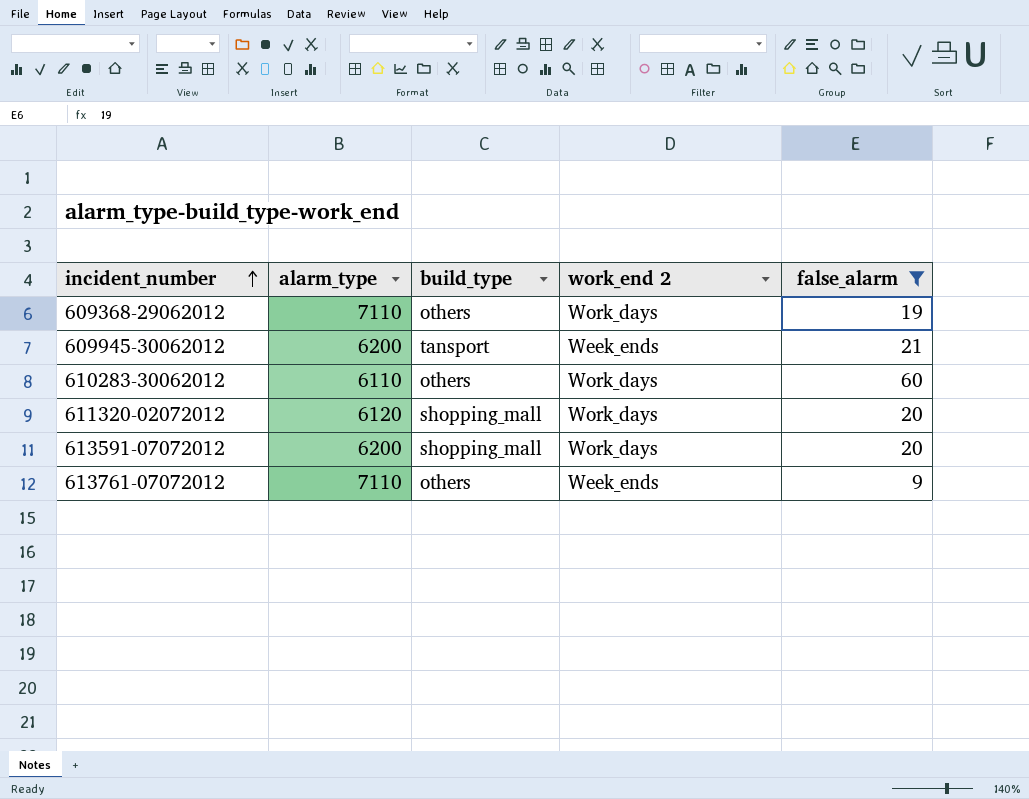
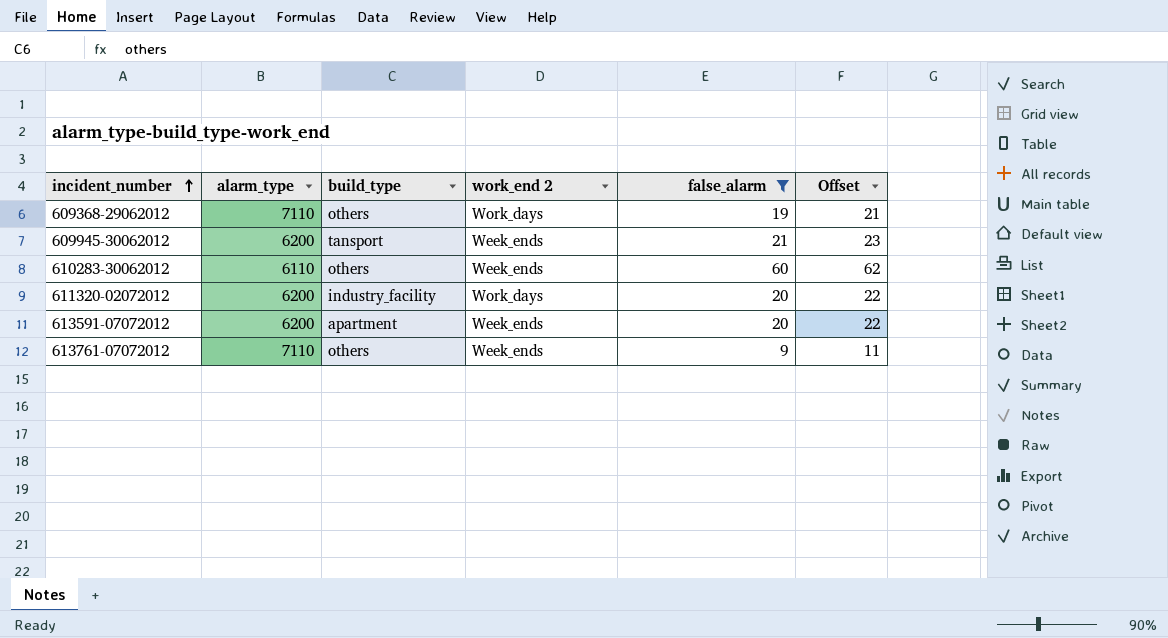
column Offset | formula: none -> [false_alarm] + 2
610283-30062012 | work_end 2: Work_days -> Week_ends
611320-02072012 | alarm_type: 6120 -> 6200
611320-02072012 | build_type: shopping_mall -> industry_facility
613591-07072012 | build_type: shopping_mall -> apartment
613591-07072012 | work_end 2: Work_days -> Week_ends

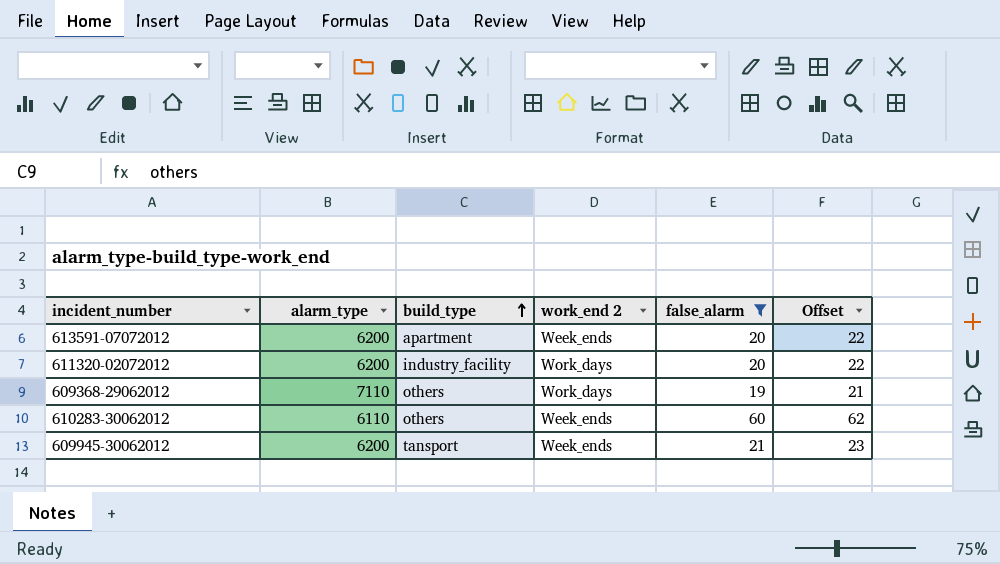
row order: incident_number ascending -> build_type ascending
row 613761-07072012: 7110 | others | Week_ends | 9 | 11 -> none

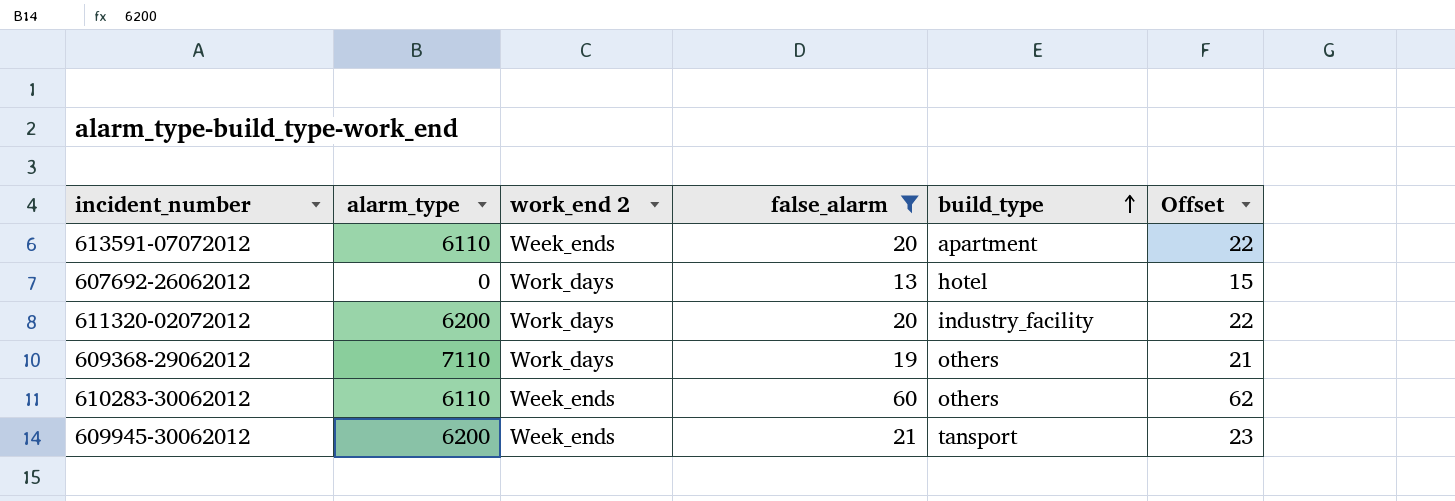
column build_type | position: 3 -> 5
613591-07072012 | alarm_type: 6200 -> 6110
row 607692-26062012: none -> 0 | Work_days | 13 | hotel | 15

